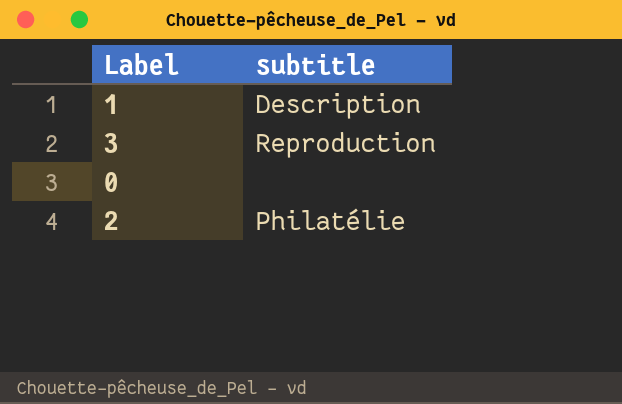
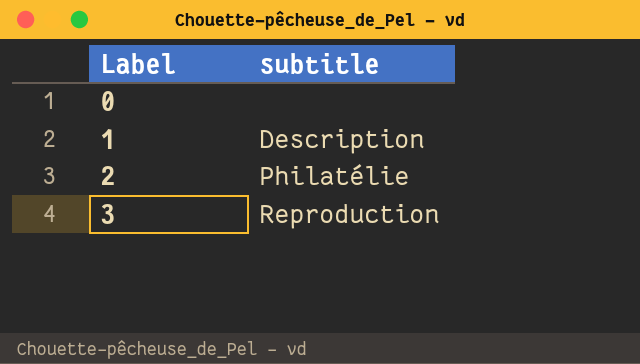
row order: none -> Label ascending

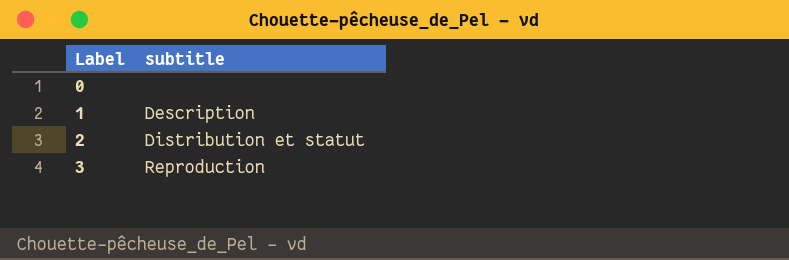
2 | subtitle: Philatélie -> Distribution et statut

